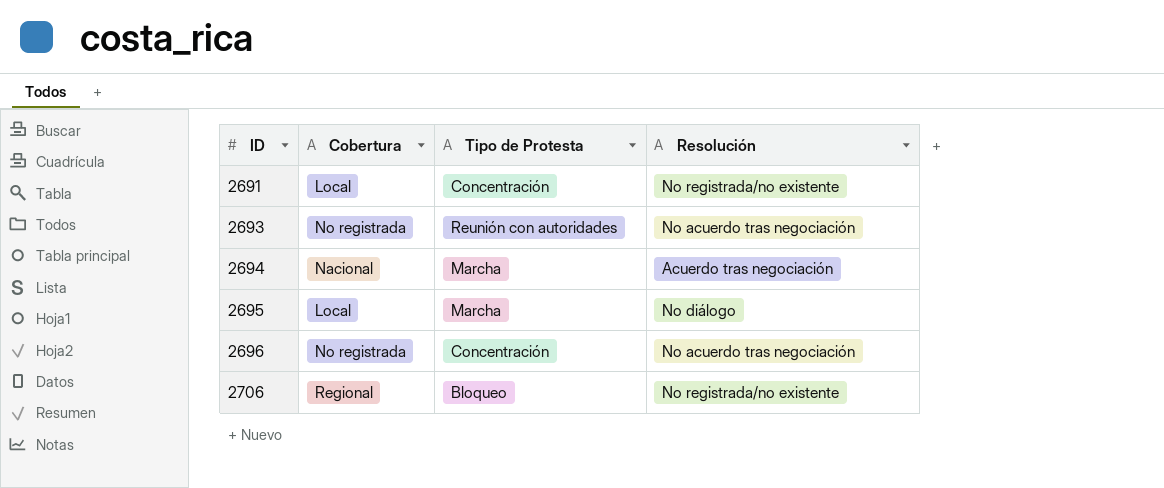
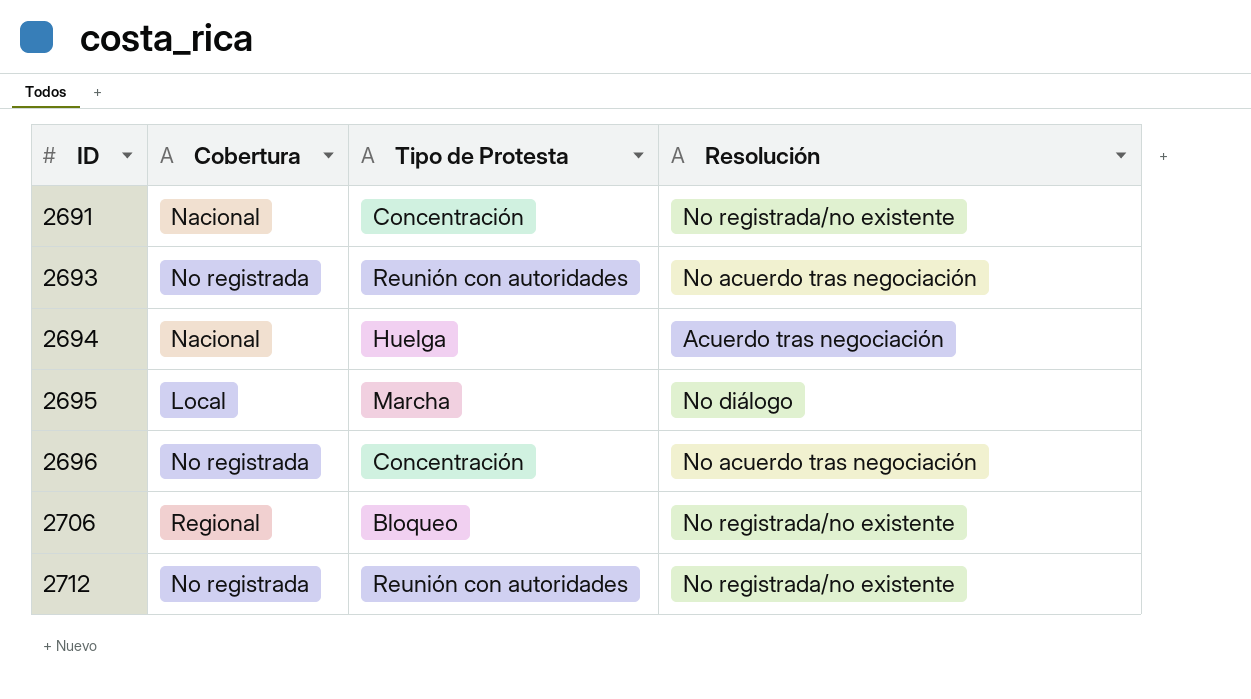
2691 | Cobertura: Local -> Nacional
2694 | Tipo de Protesta: Marcha -> Huelga
row 2712: none -> No registrada | Reunión con autoridades | No registrada/no existente

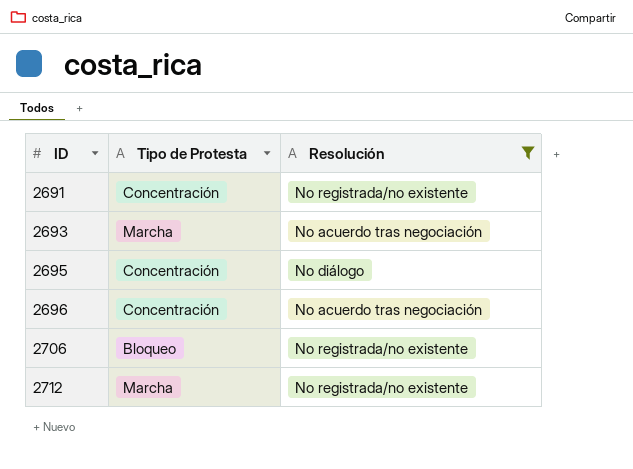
filter: none -> Resolución != Acuerdo tras negociación
column Cobertura | position: 2 -> none
2693 | Tipo de Protesta: Reunión con autoridades -> Marcha
2695 | Tipo de Protesta: Marcha -> Concentración
2712 | Tipo de Protesta: Reunión con autoridades -> Marcha

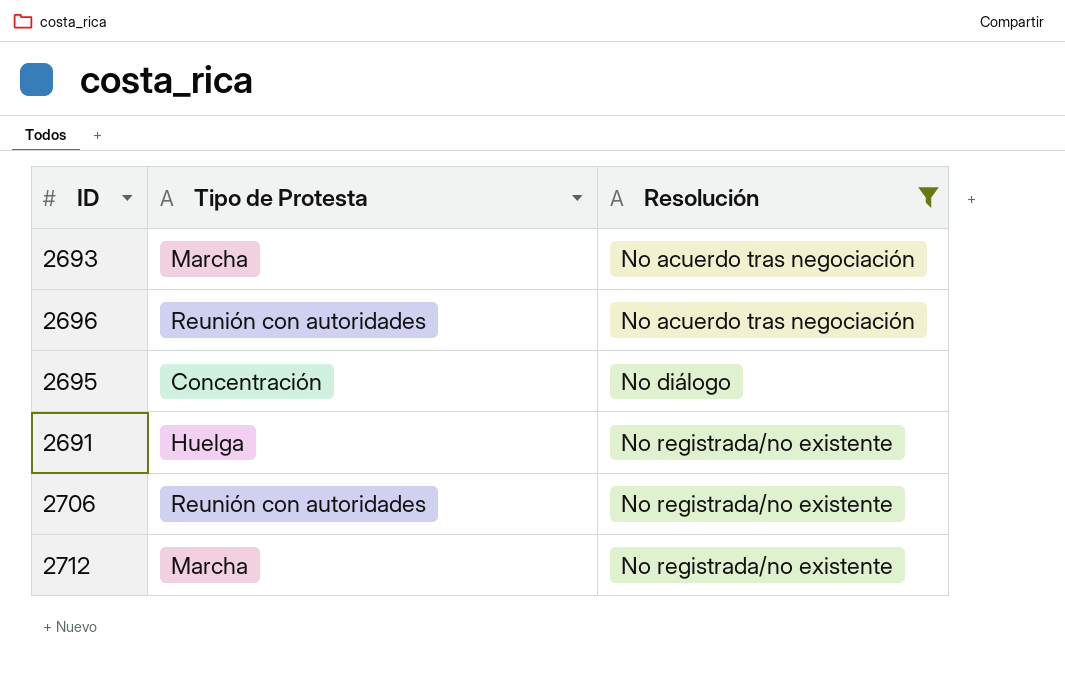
row order: ID ascending -> Resolución ascending
2696 | Tipo de Protesta: Concentración -> Reunión con autoridades
2691 | Tipo de Protesta: Concentración -> Huelga
2706 | Tipo de Protesta: Bloqueo -> Reunión con autoridades

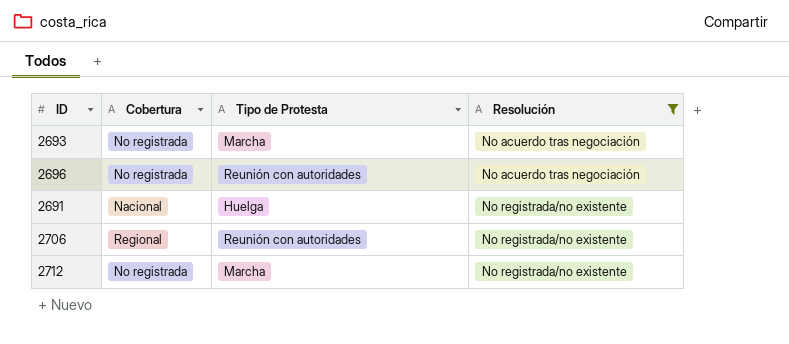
column Cobertura | position: none -> 2
row 2695: Concentración | No diálogo -> none

